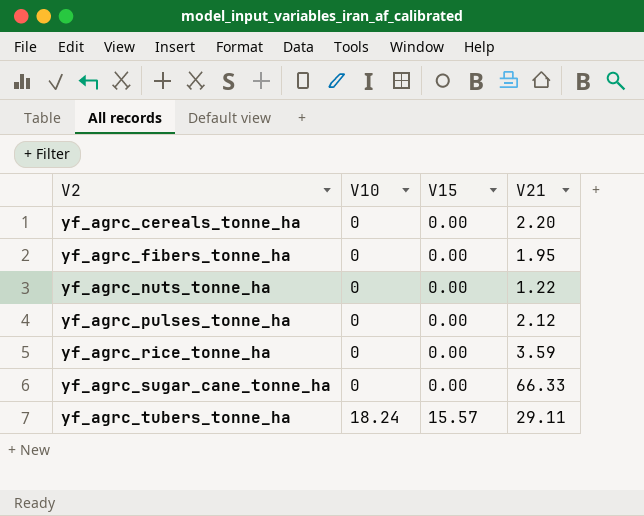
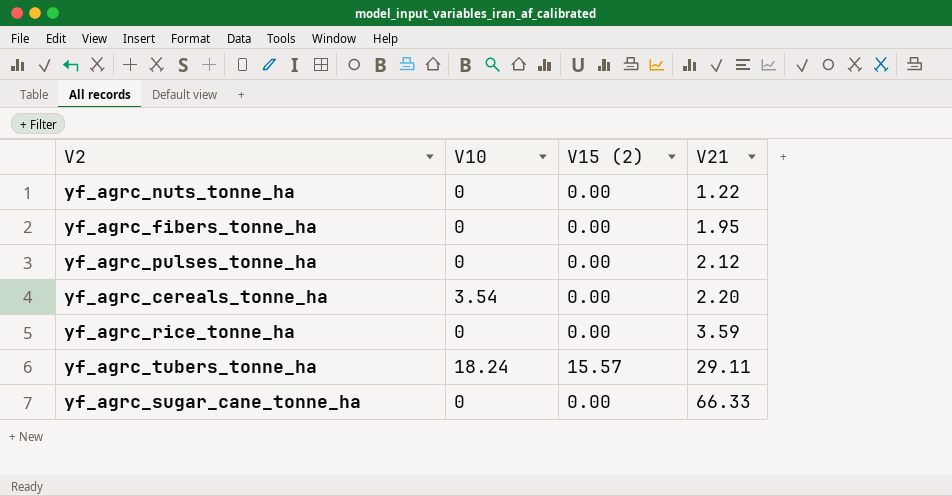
row order: V2 ascending -> V21 ascending
column name: V15 -> V15 (2)
yf_agrc_cereals_tonne_ha | V10: 0 -> 3.54

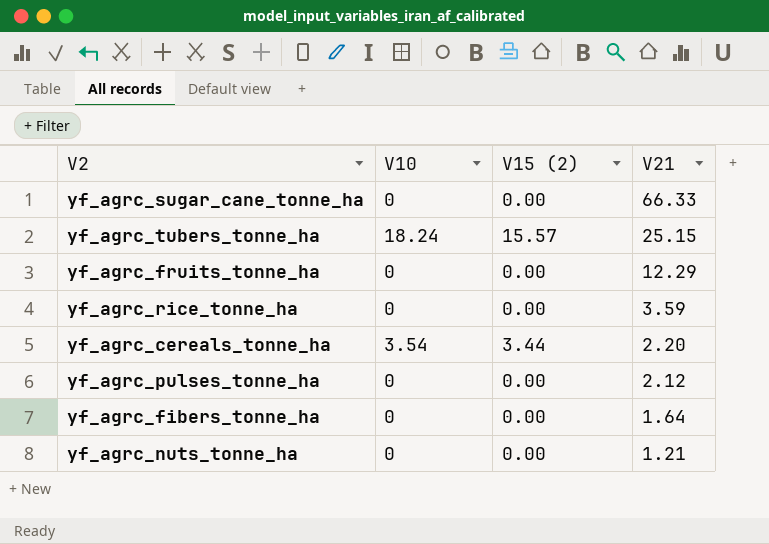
row order: V21 ascending -> V21 descending
yf_agrc_tubers_tonne_ha | V21: 29.11 -> 25.15
row yf_agrc_fruits_tonne_ha: none -> 0 | 0.00 | 12.29
yf_agrc_cereals_tonne_ha | V15 (2): 0.00 -> 3.44
yf_agrc_fibers_tonne_ha | V21: 1.95 -> 1.64
yf_agrc_nuts_tonne_ha | V21: 1.22 -> 1.21

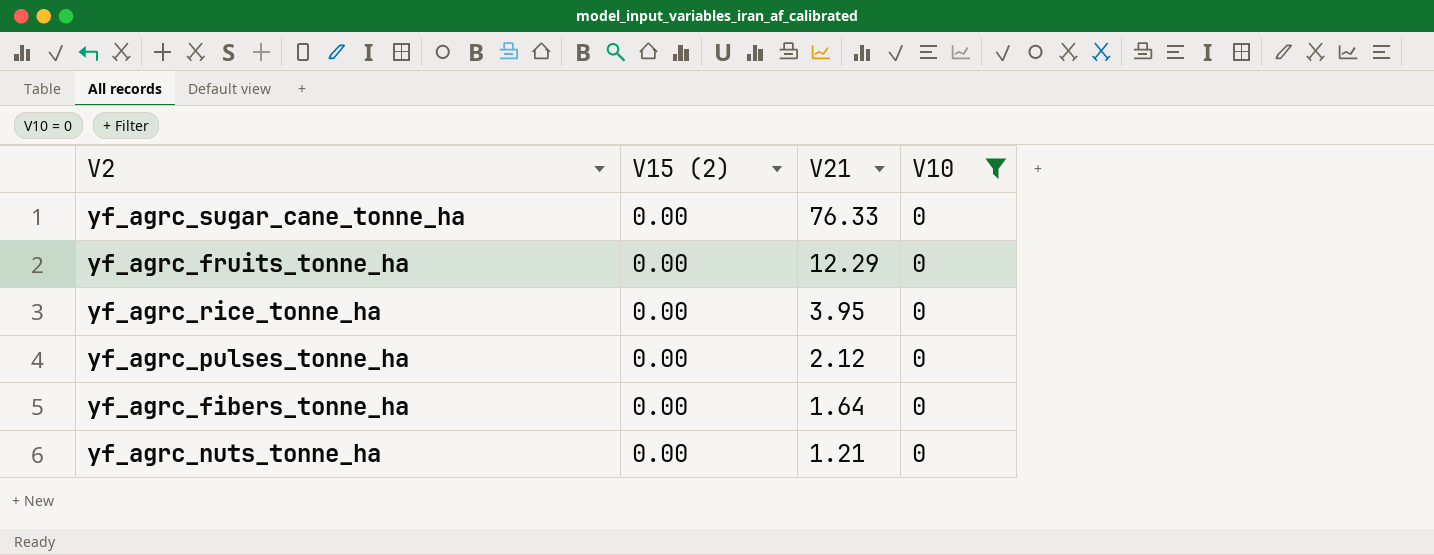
filter: none -> V10 = 0
column V10 | position: 2 -> 4
yf_agrc_sugar_cane_tonne_ha | V21: 66.33 -> 76.33
yf_agrc_rice_tonne_ha | V21: 3.59 -> 3.95

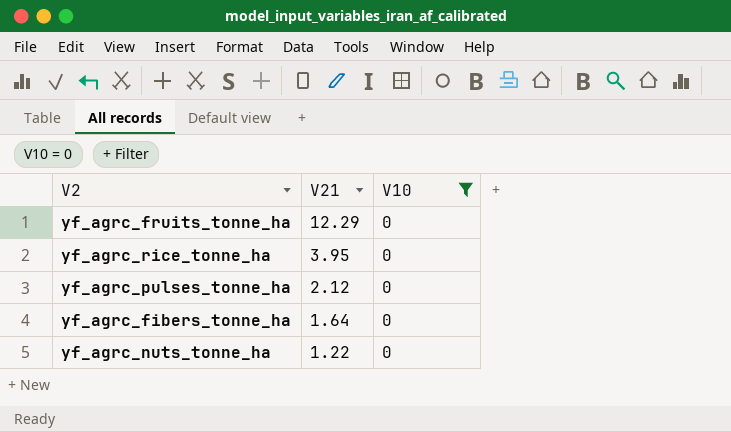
column V15 (2) | position: 2 -> none
row yf_agrc_sugar_cane_tonne_ha: 0.00 | 76.33 | 0 -> none
yf_agrc_nuts_tonne_ha | V21: 1.21 -> 1.22

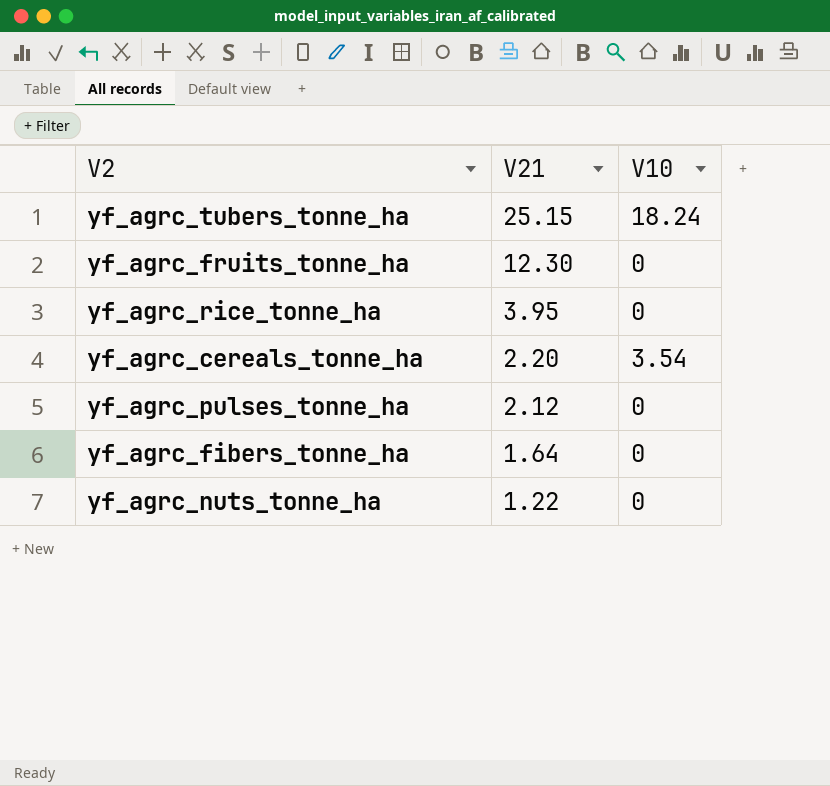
filter: V10 = 0 -> none
yf_agrc_fruits_tonne_ha | V21: 12.29 -> 12.30

